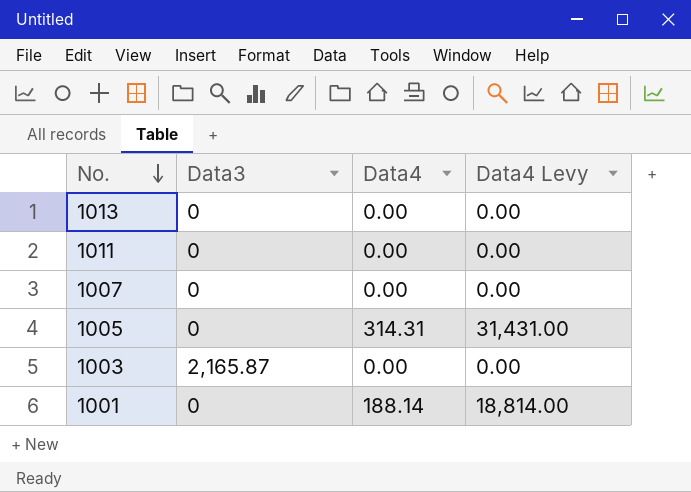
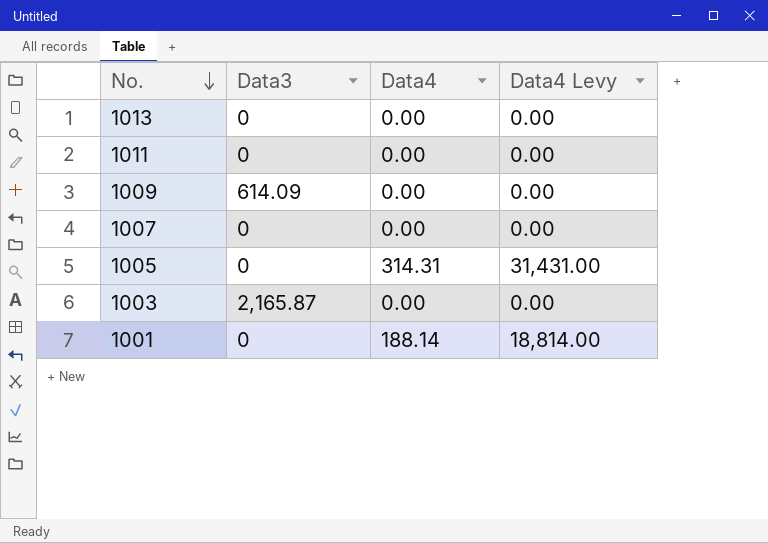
row 1009: none -> 614.09 | 0.00 | 0.00

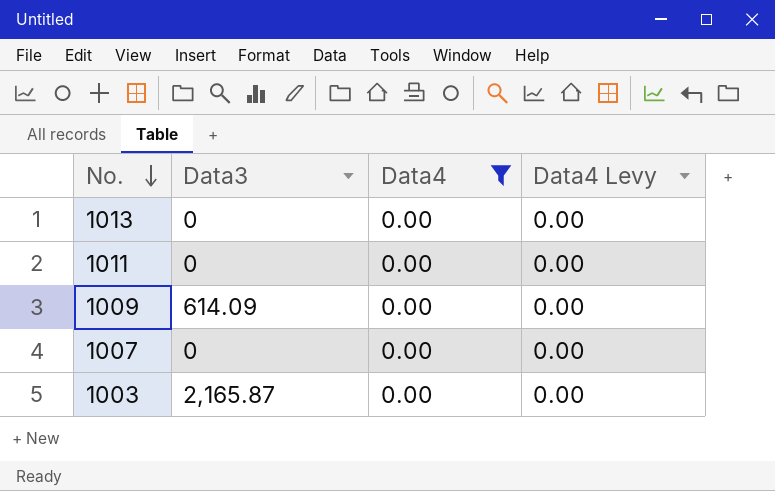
filter: none -> Data4 = 0.00

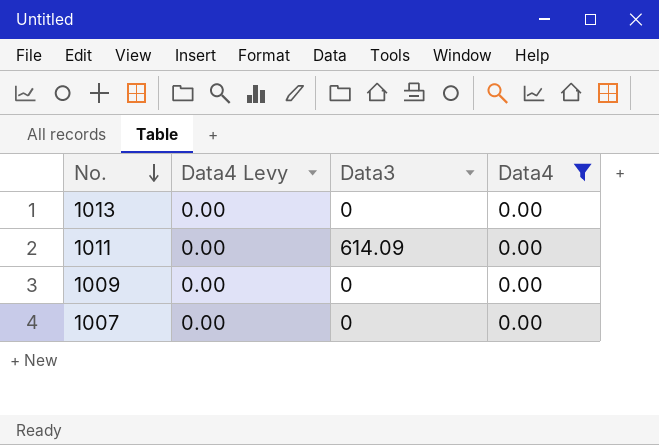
column Data4 Levy | position: 4 -> 2
row 1003: 2,165.87 | 0.00 | 0.00 -> none
1011 | Data3: 0 -> 614.09
1009 | Data3: 614.09 -> 0

